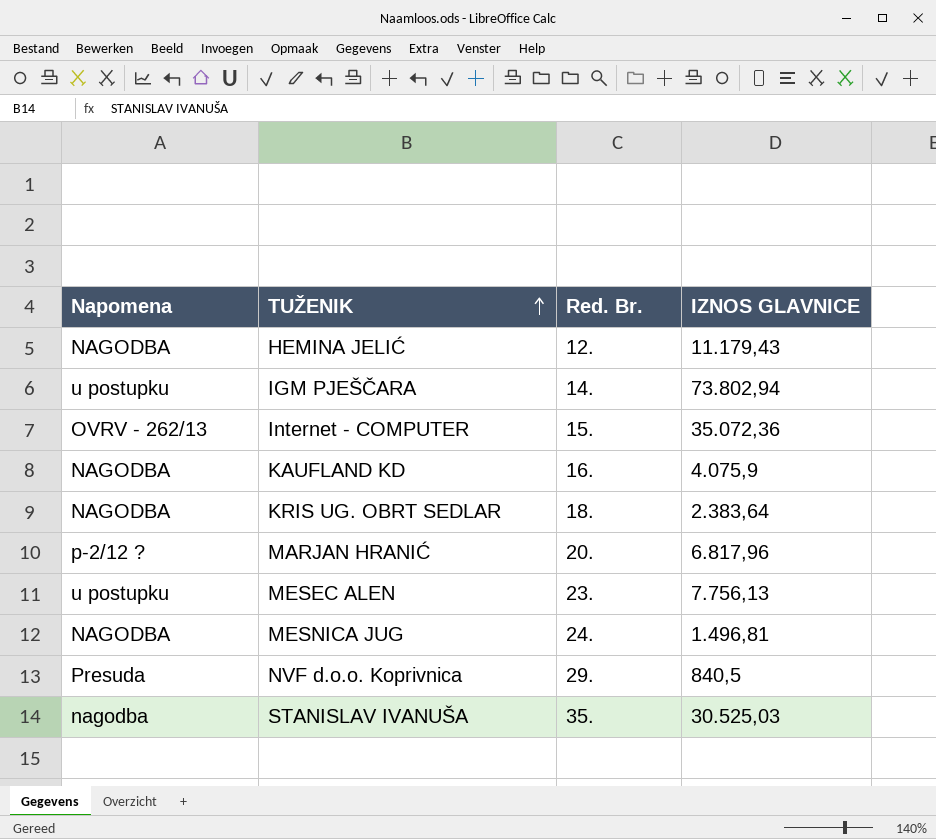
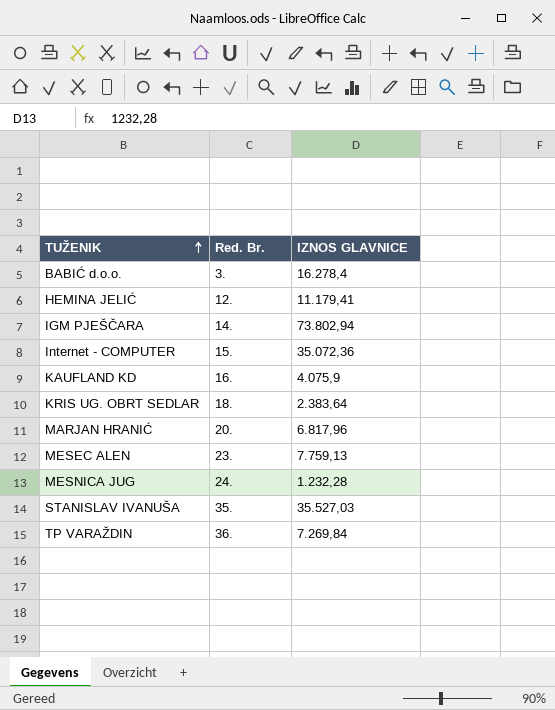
column Napomena | position: 1 -> none
row NVF d.o.o. Koprivnica: Presuda | 29. | 840,5 -> none
row BABIĆ d.o.o.: none -> 3. | 16.278,4
HEMINA JELIĆ | IZNOS GLAVNICE: 11.179,43 -> 11.179,41
MESEC ALEN | IZNOS GLAVNICE: 7.756,13 -> 7.759,13
MESNICA JUG | IZNOS GLAVNICE: 1.496,81 -> 1.232,28
STANISLAV IVANUŠA | IZNOS GLAVNICE: 30.525,03 -> 35.527,03
row TP VARAŽDIN: none -> 36. | 7.269,84

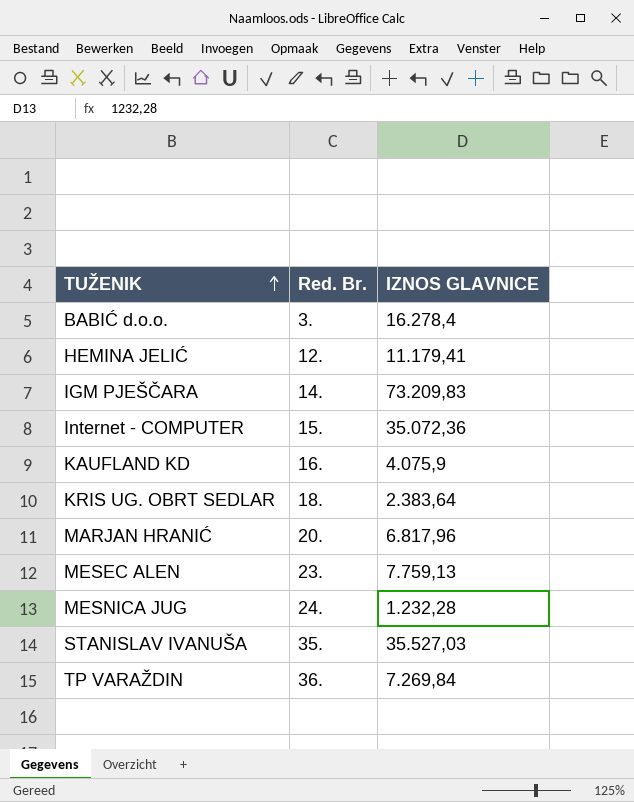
IGM PJEŠČARA | IZNOS GLAVNICE: 73.802,94 -> 73.209,83

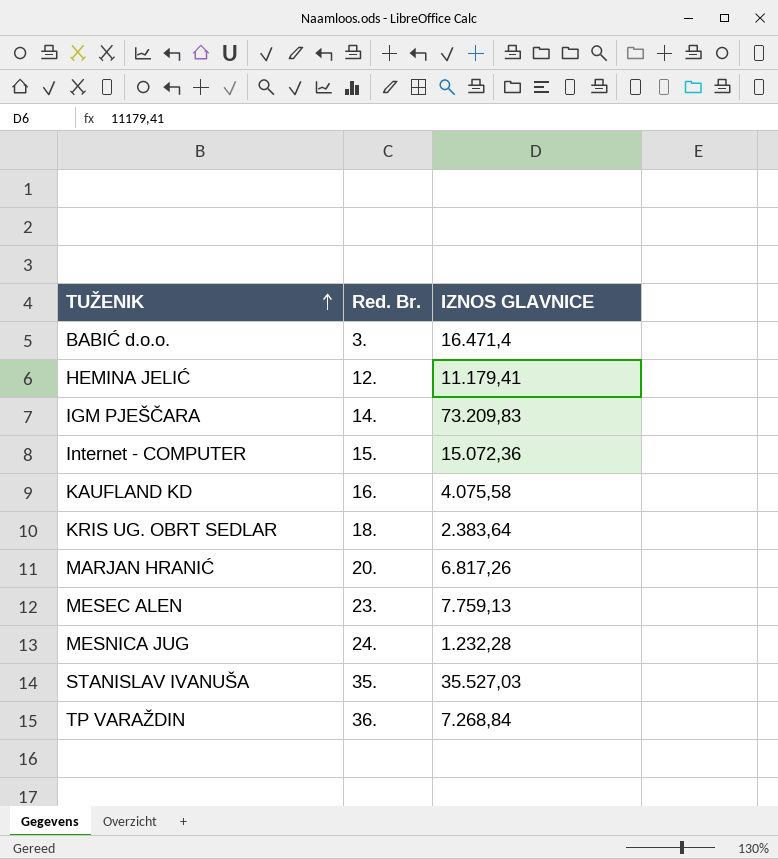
BABIĆ d.o.o. | IZNOS GLAVNICE: 16.278,4 -> 16.471,4
Internet - COMPUTER | IZNOS GLAVNICE: 35.072,36 -> 15.072,36
KAUFLAND KD | IZNOS GLAVNICE: 4.075,9 -> 4.075,58
MARJAN HRANIĆ | IZNOS GLAVNICE: 6.817,96 -> 6.817,26
TP VARAŽDIN | IZNOS GLAVNICE: 7.269,84 -> 7.268,84

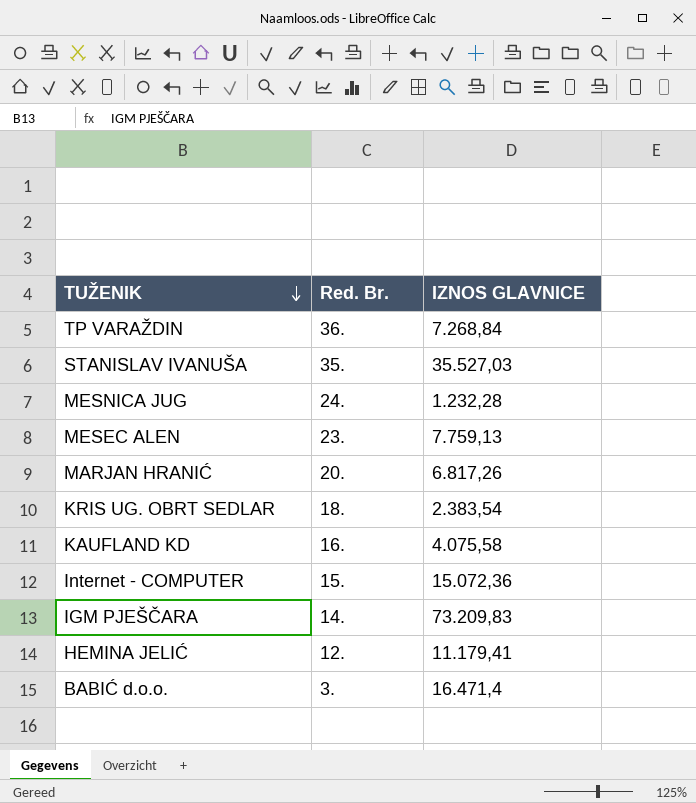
row order: TUŽENIK ascending -> TUŽENIK descending
KRIS UG. OBRT SEDLAR | IZNOS GLAVNICE: 2.383,64 -> 2.383,54

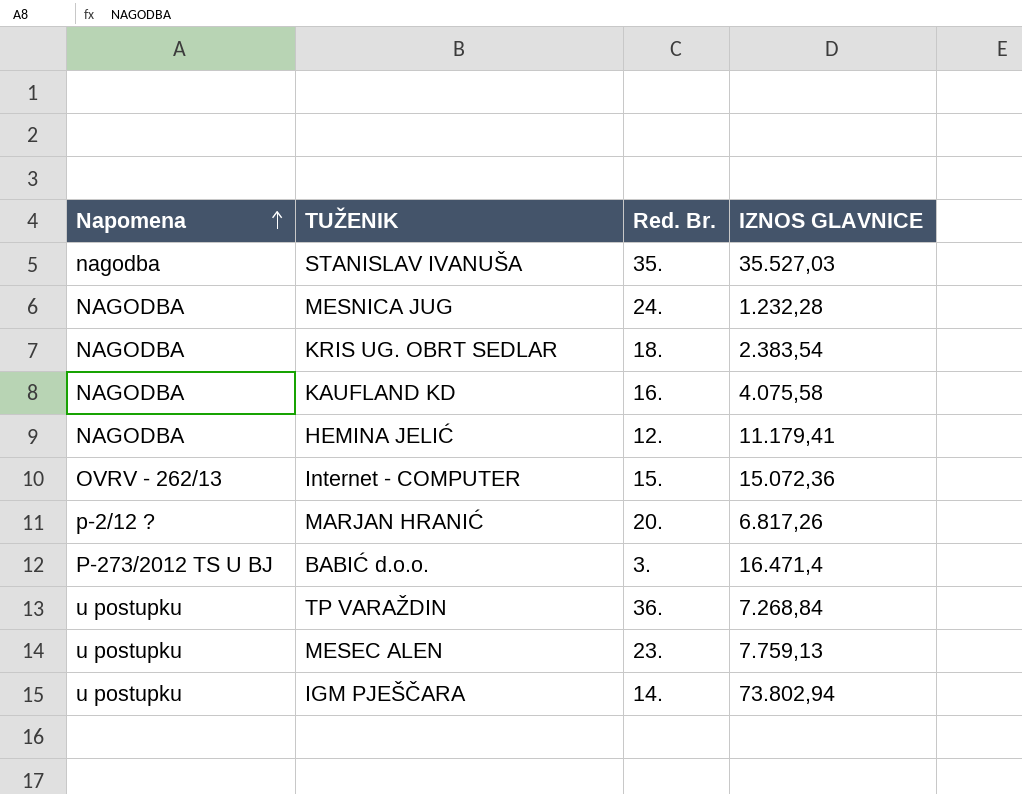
row order: TUŽENIK descending -> Napomena ascending
column Napomena | position: none -> 1
IGM PJEŠČARA | IZNOS GLAVNICE: 73.209,83 -> 73.802,94

